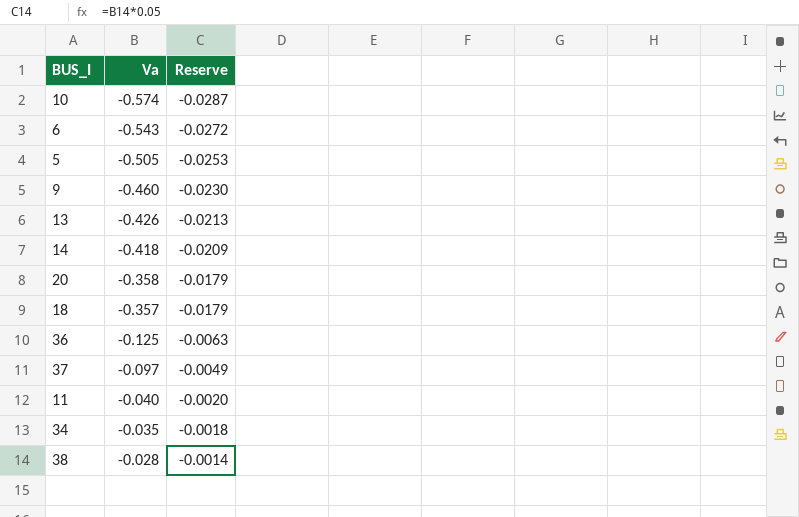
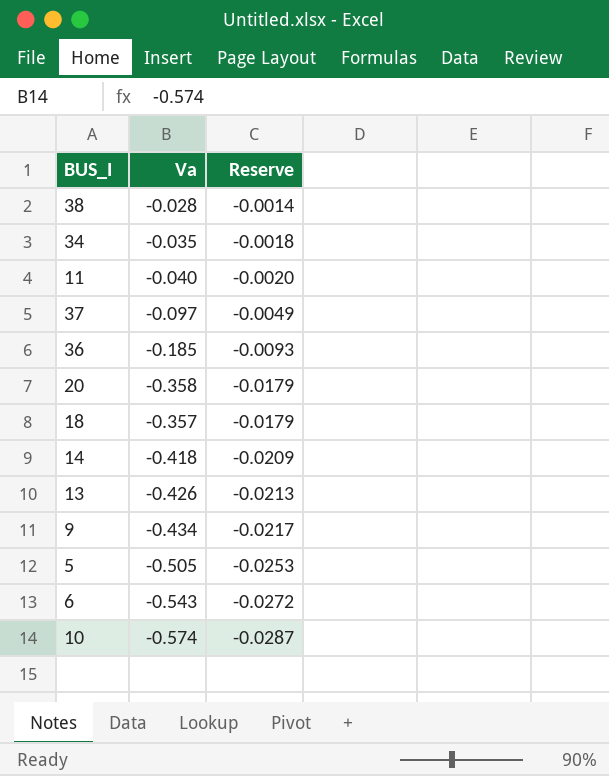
row order: Va ascending -> Reserve descending
36 | Va: -0.125 -> -0.185
36 | Reserve: -0.0063 -> -0.0093
9 | Va: -0.460 -> -0.434
9 | Reserve: -0.0230 -> -0.0217

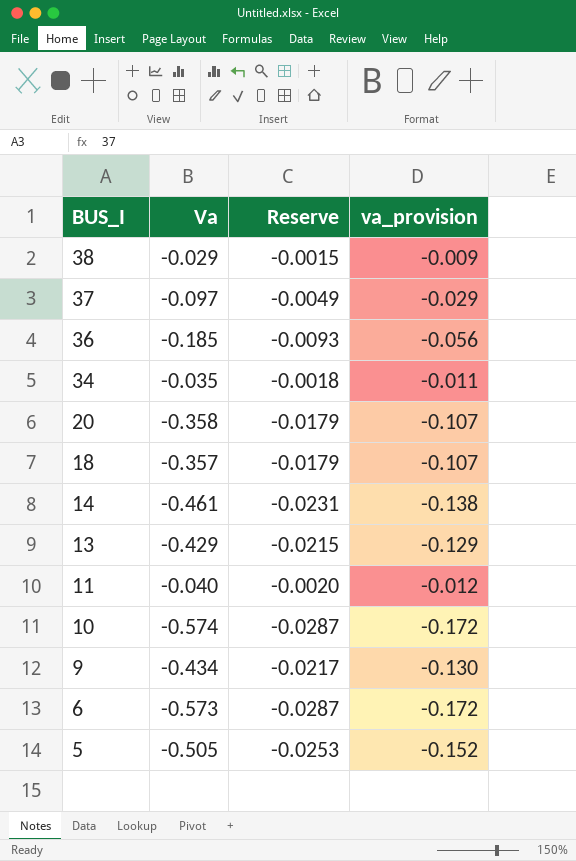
row order: Reserve descending -> BUS_I descending
column va_provision | formula: none -> [Va] * 0.3
38 | Va: -0.028 -> -0.029
38 | Reserve: -0.0014 -> -0.0015
14 | Va: -0.418 -> -0.461
14 | Reserve: -0.0209 -> -0.0231
13 | Va: -0.426 -> -0.429
13 | Reserve: -0.0213 -> -0.0215
6 | Va: -0.543 -> -0.573
6 | Reserve: -0.0272 -> -0.0287

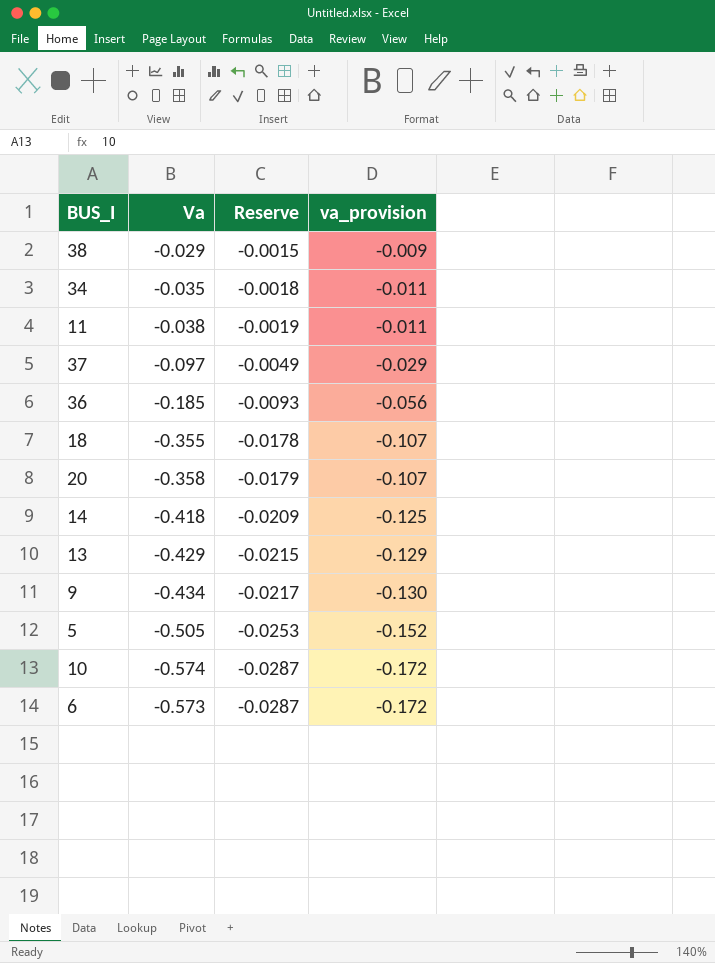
row order: BUS_I descending -> Reserve descending
11 | Va: -0.040 -> -0.038
11 | Reserve: -0.0020 -> -0.0019
11 | va_provision: -0.012 -> -0.011
18 | Va: -0.357 -> -0.355
18 | Reserve: -0.0179 -> -0.0178
14 | Va: -0.461 -> -0.418
14 | Reserve: -0.0231 -> -0.0209
14 | va_provision: -0.138 -> -0.125

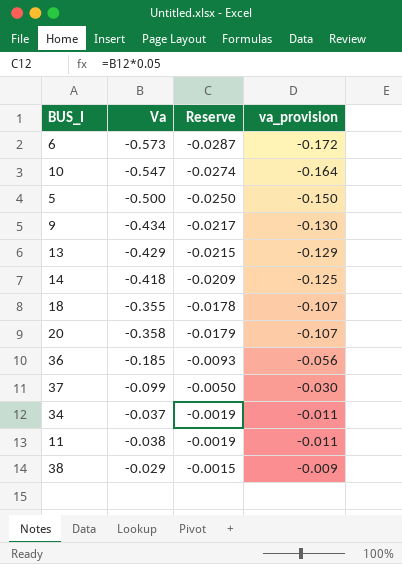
row order: Reserve descending -> va_provision ascending
10 | Va: -0.574 -> -0.547
10 | Reserve: -0.0287 -> -0.0274
10 | va_provision: -0.172 -> -0.164
5 | Va: -0.505 -> -0.500
5 | Reserve: -0.0253 -> -0.0250
5 | va_provision: -0.152 -> -0.150
37 | Va: -0.097 -> -0.099
37 | Reserve: -0.0049 -> -0.0050
37 | va_provision: -0.029 -> -0.030
34 | Va: -0.035 -> -0.037
34 | Reserve: -0.0018 -> -0.0019

